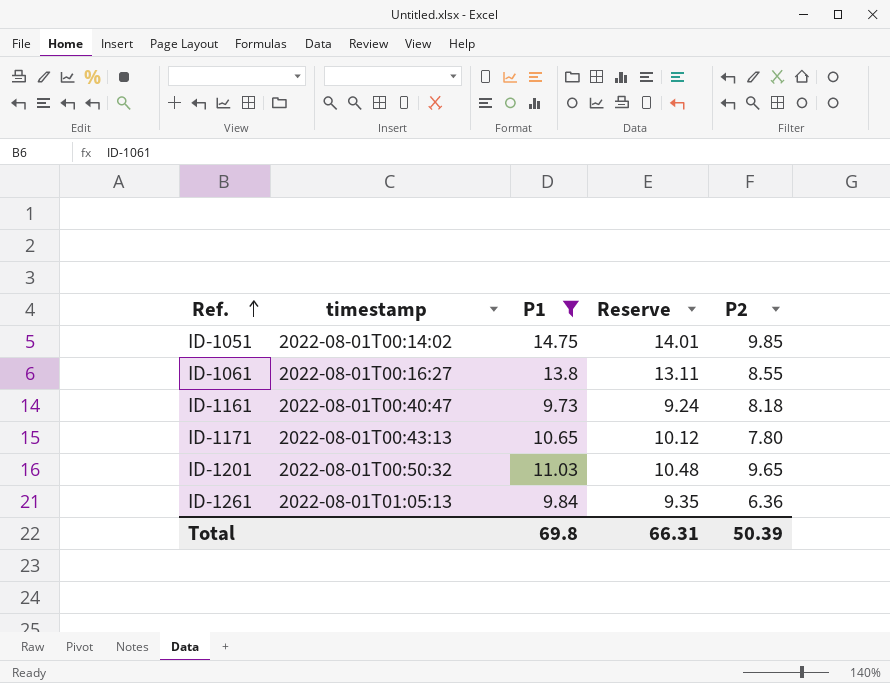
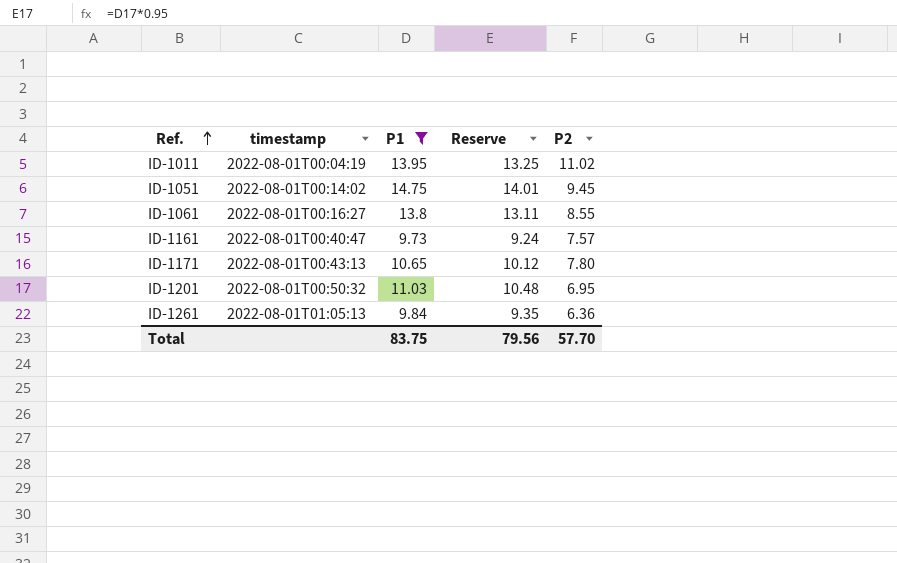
row ID-1011: none -> 2022-08-01T00:04:19 | 13.95 | 13.25 | 11.02
ID-1051 | P2: 9.85 -> 9.45
ID-1161 | P2: 8.18 -> 7.57
ID-1201 | P2: 9.65 -> 6.95
Total | P1: 69.8 -> 83.75
Total | Reserve: 66.31 -> 79.56
Total | P2: 50.39 -> 57.70

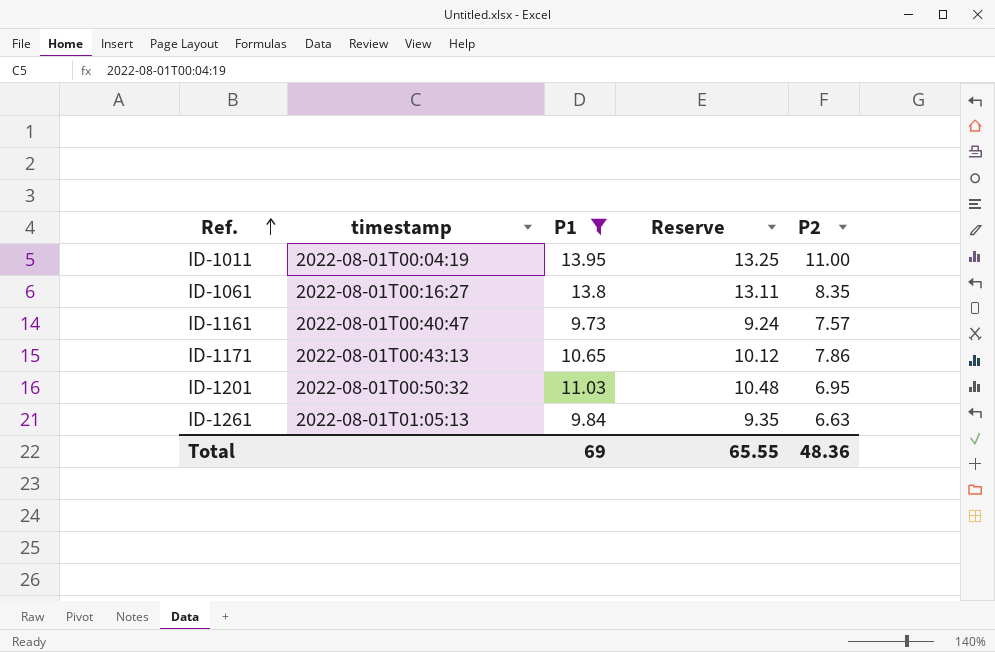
row ID-1051: 2022-08-01T00:14:02 | 14.75 | 14.01 | 9.45 -> none
ID-1011 | P2: 11.02 -> 11.00
ID-1061 | P2: 8.55 -> 8.35
ID-1171 | P2: 7.80 -> 7.86
ID-1261 | P2: 6.36 -> 6.63
Total | P1: 83.75 -> 69
Total | Reserve: 79.56 -> 65.55
Total | P2: 57.70 -> 48.36

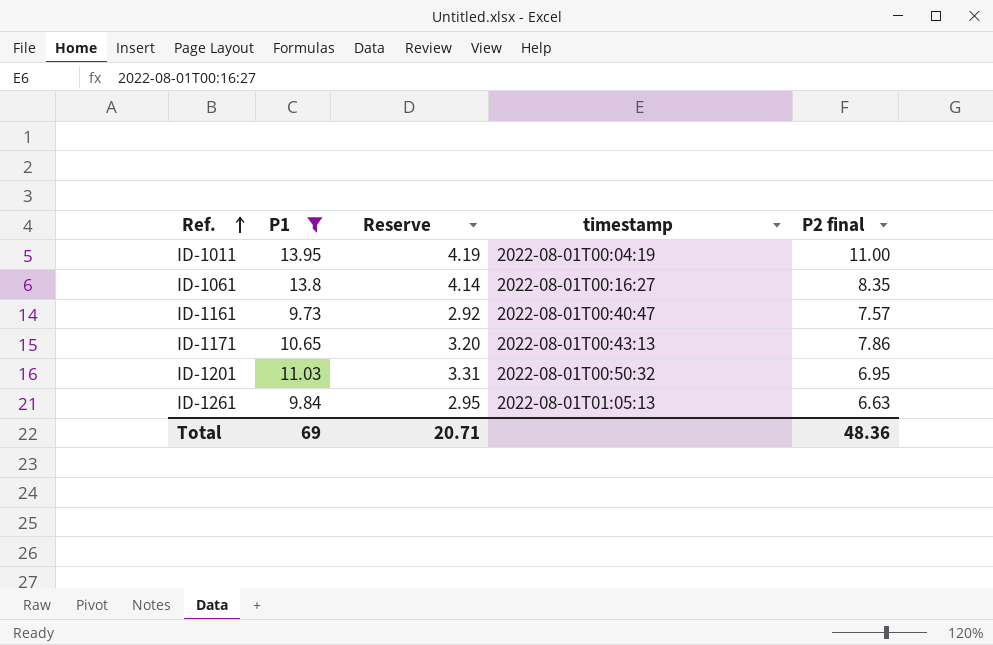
column Reserve | formula: [P1] * 0.95 -> [P1] * 0.3
column timestamp | position: 2 -> 4
column name: P2 -> P2 final
Total | Reserve: 65.55 -> 20.71

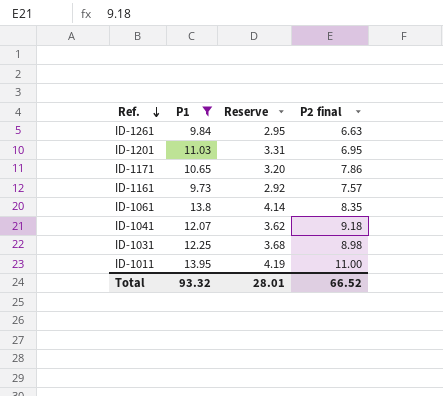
row order: Ref. ascending -> Ref. descending
column timestamp | position: 4 -> none
row ID-1041: none -> 12.07 | 3.62 | 9.18
row ID-1031: none -> 12.25 | 3.68 | 8.98
Total | P1: 69 -> 93.32
Total | Reserve: 20.71 -> 28.01
Total | P2 final: 48.36 -> 66.52

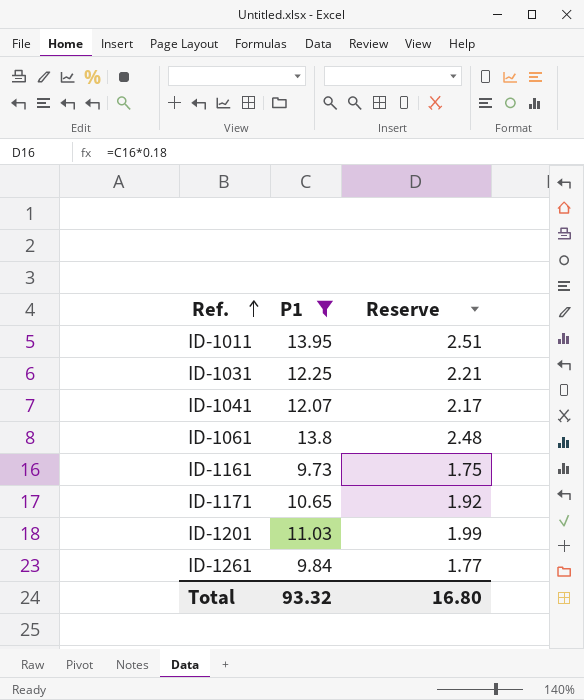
row order: Ref. descending -> Ref. ascending
column P2 final | position: 4 -> none
column Reserve | formula: [P1] * 0.3 -> [P1] * 0.18
Total | Reserve: 28.01 -> 16.80

